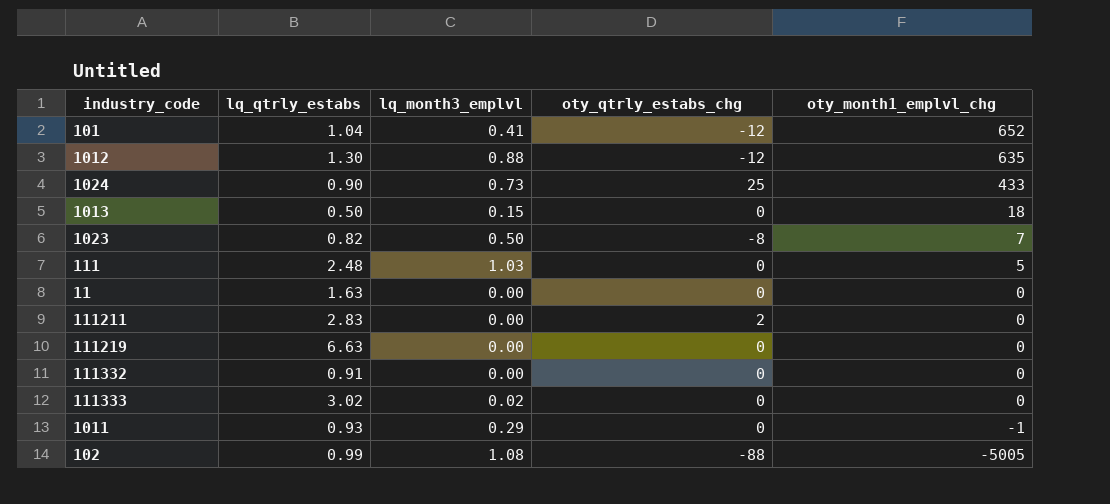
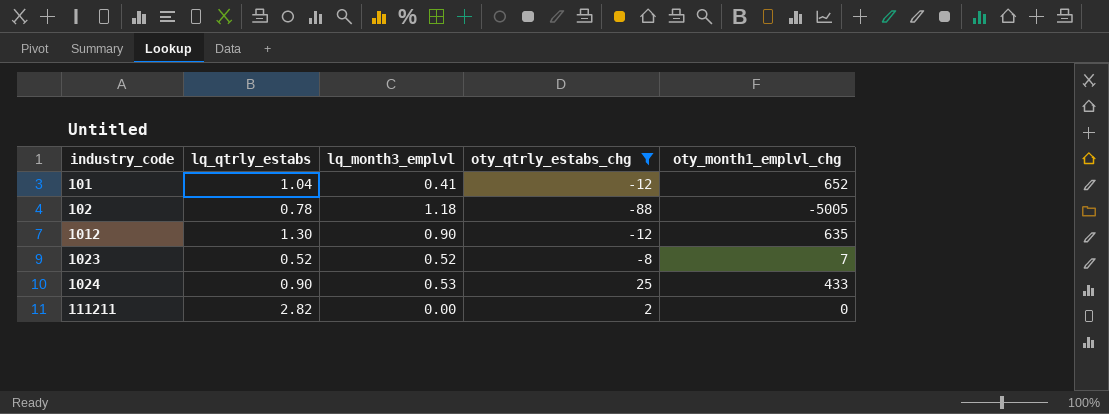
filter: none -> oty_qtrly_estabs_chg != 0
row order: oty_month1_emplvl_chg descending -> industry_code ascending
102 | lq_qtrly_estabs: 0.99 -> 0.78
102 | lq_month3_emplvl: 1.08 -> 1.18
1012 | lq_month3_emplvl: 0.88 -> 0.90
1023 | lq_qtrly_estabs: 0.82 -> 0.52
1023 | lq_month3_emplvl: 0.50 -> 0.52
1024 | lq_month3_emplvl: 0.73 -> 0.53
111211 | lq_qtrly_estabs: 2.83 -> 2.82

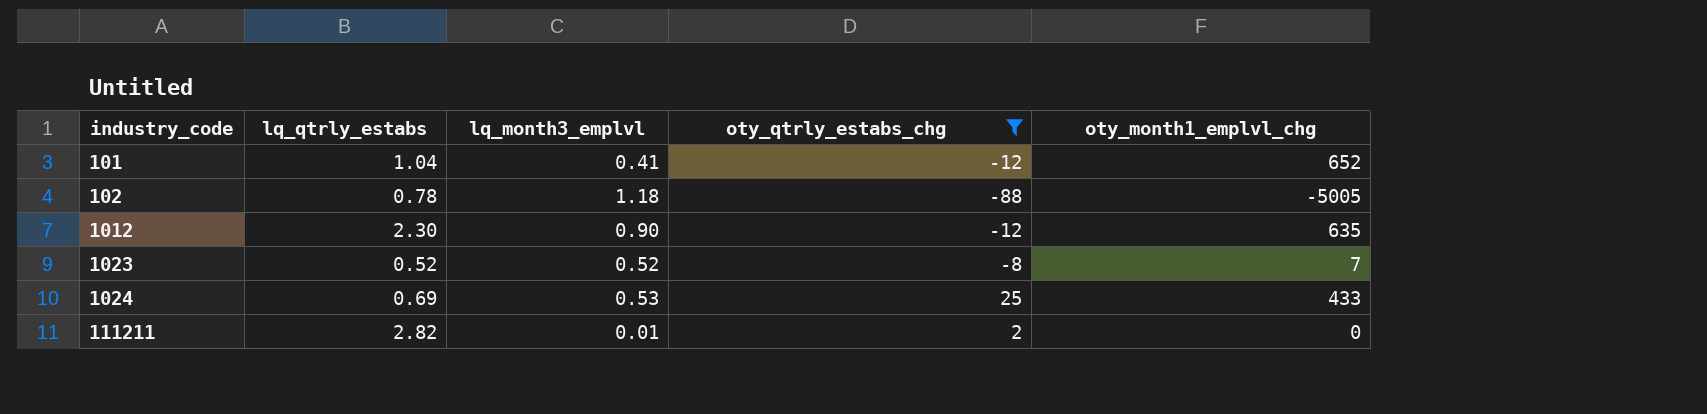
1012 | lq_qtrly_estabs: 1.30 -> 2.30
1024 | lq_qtrly_estabs: 0.90 -> 0.69
111211 | lq_month3_emplvl: 0.00 -> 0.01

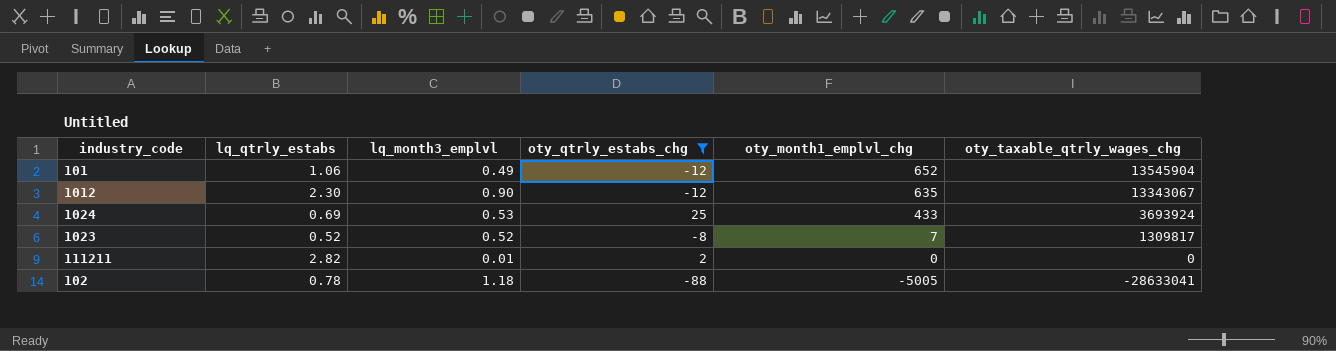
row order: industry_code ascending -> oty_month1_emplvl_chg descending
column oty_taxable_qtrly_wages_chg | position: none -> 6
101 | lq_qtrly_estabs: 1.04 -> 1.06
101 | lq_month3_emplvl: 0.41 -> 0.49

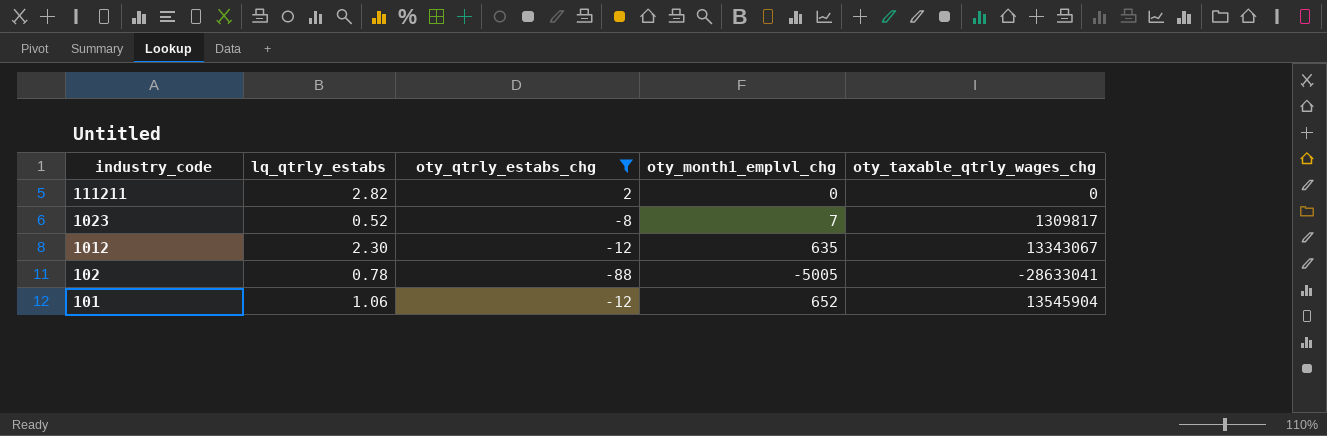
row order: oty_month1_emplvl_chg descending -> industry_code descending
column lq_month3_emplvl | position: 3 -> none
row 1024: 0.69 | 0.53 | 25 | 433 | 3693924 -> none

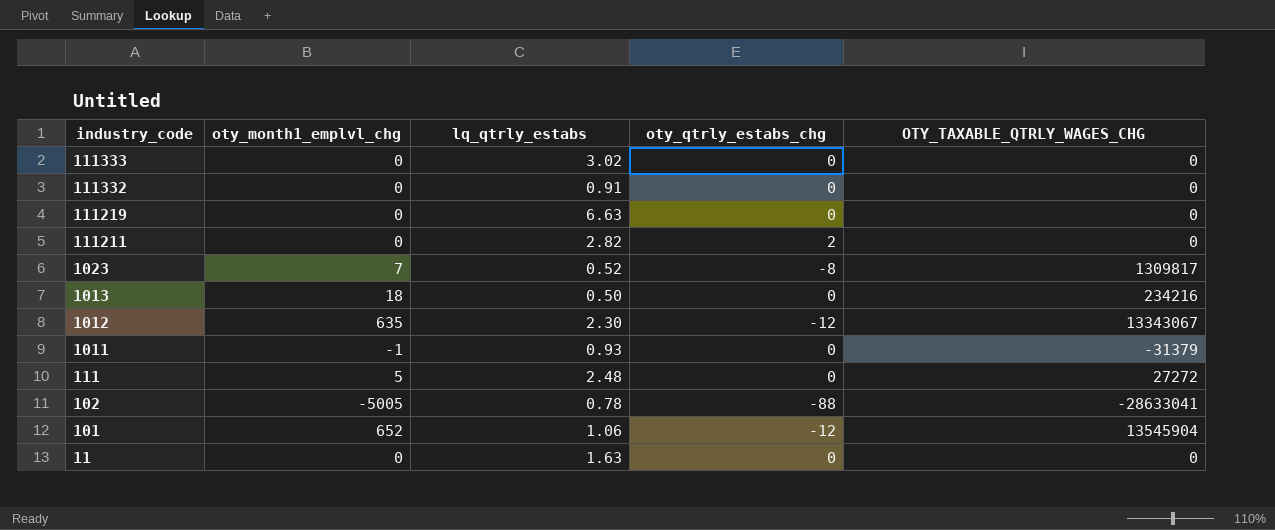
filter: oty_qtrly_estabs_chg != 0 -> none
column oty_month1_emplvl_chg | position: 4 -> 2
column name: oty_taxable_qtrly_wages_chg -> OTY_TAXABLE_QTRLY_WAGES_CHG

